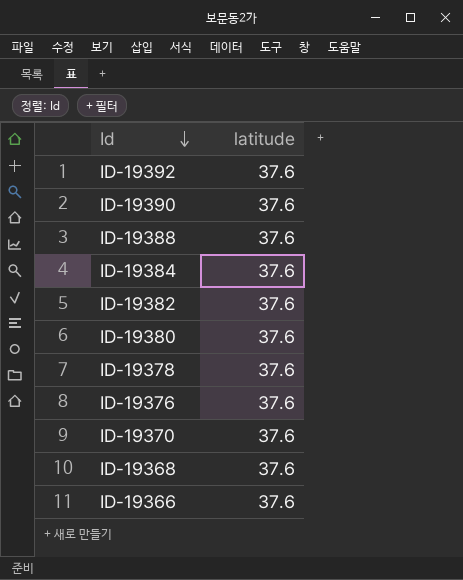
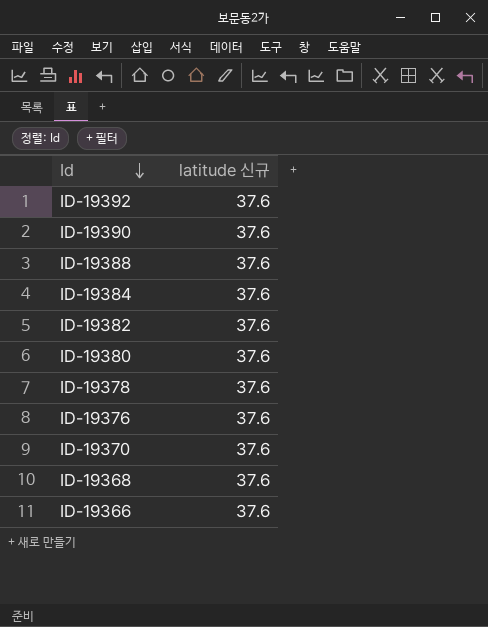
column name: latitude -> latitude 신규

